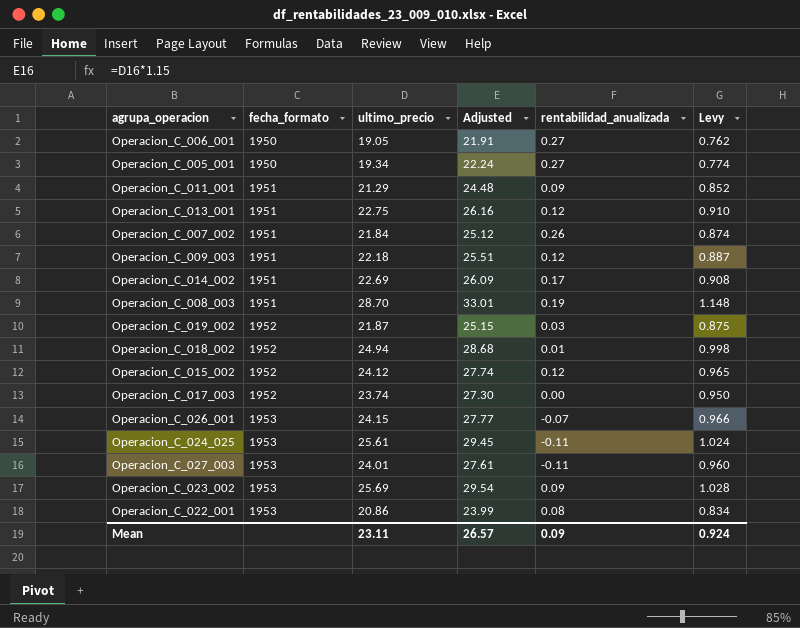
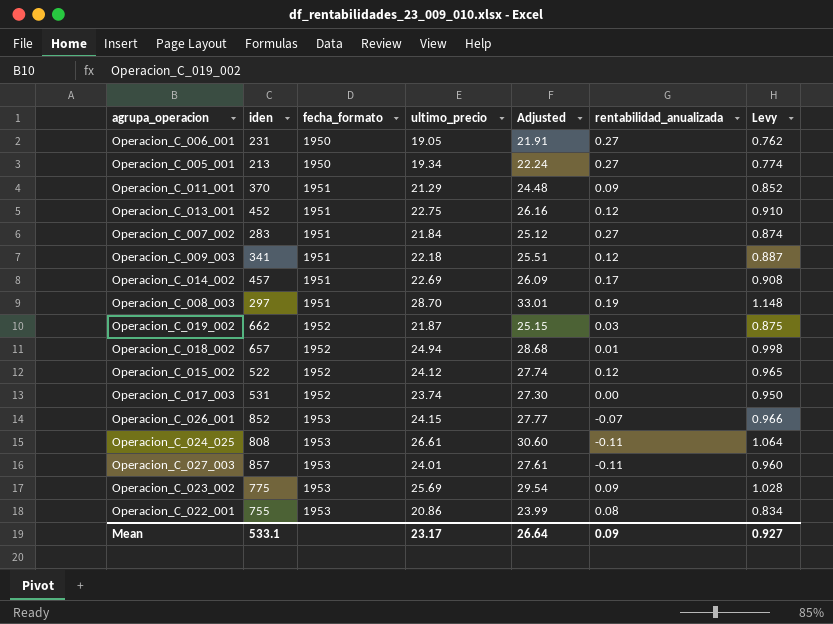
column iden | position: none -> 2
Operacion_C_007_002 | rentabilidad_anualizada: 0.26 -> 0.27
Operacion_C_024_025 | ultimo_precio: 25.61 -> 26.61
Operacion_C_024_025 | Adjusted: 29.45 -> 30.60
Operacion_C_024_025 | Levy: 1.024 -> 1.064
Mean | ultimo_precio: 23.11 -> 23.17
Mean | Adjusted: 26.57 -> 26.64
Mean | Levy: 0.924 -> 0.927

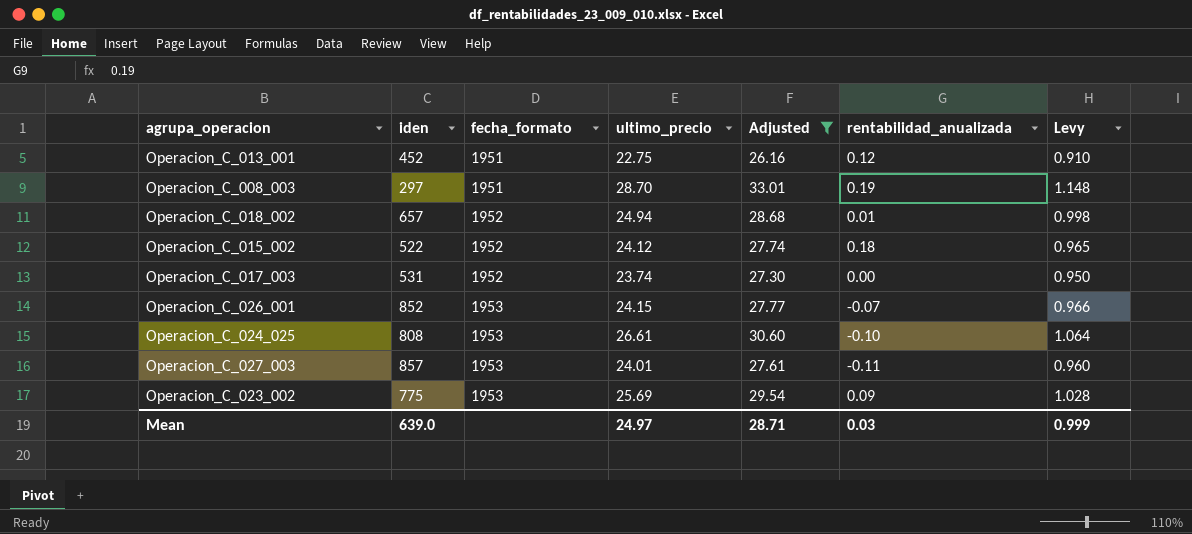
filter: none -> Adjusted >= 26.16
Operacion_C_015_002 | rentabilidad_anualizada: 0.12 -> 0.18
Operacion_C_024_025 | rentabilidad_anualizada: -0.11 -> -0.10
Mean | iden: 533.1 -> 639.0
Mean | ultimo_precio: 23.17 -> 24.97
Mean | Adjusted: 26.64 -> 28.71
Mean | rentabilidad_anualizada: 0.09 -> 0.03
Mean | Levy: 0.927 -> 0.999

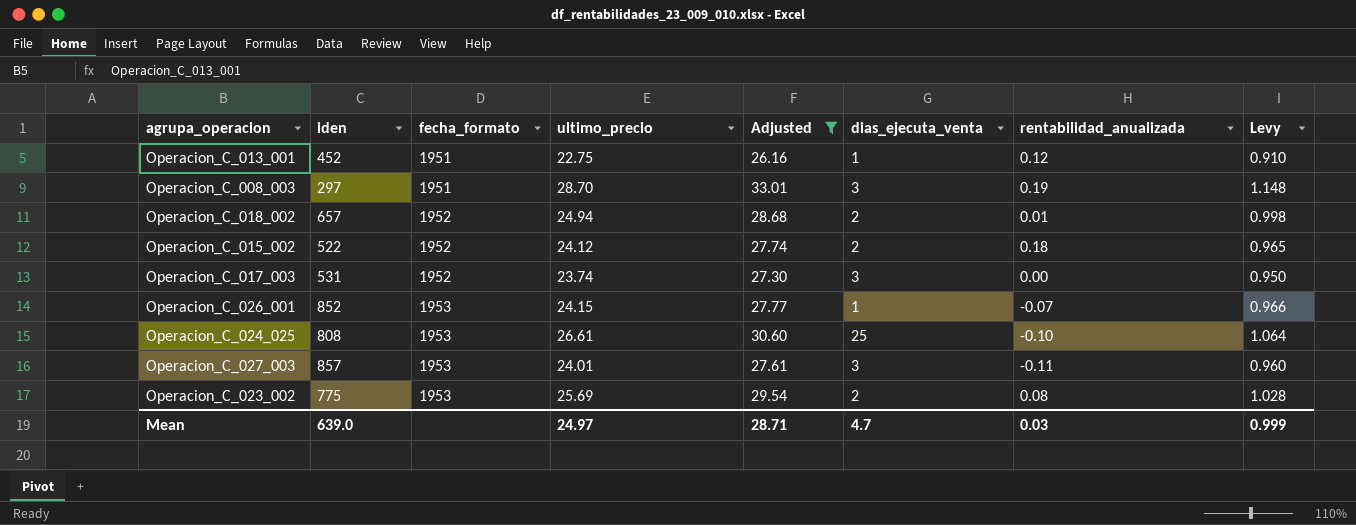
column dias_ejecuta_venta | position: none -> 6
Operacion_C_023_002 | rentabilidad_anualizada: 0.09 -> 0.08

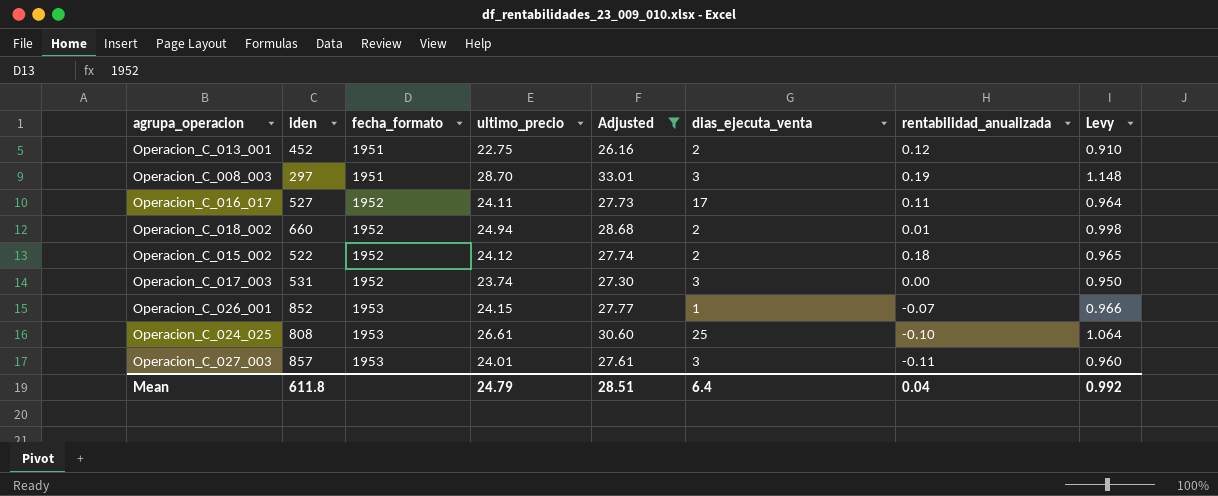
row Operacion_C_023_002: 775 | 1953 | 25.69 | 29.54 | 2 | 0.08 | 1.028 -> none
Operacion_C_013_001 | dias_ejecuta_venta: 1 -> 2
row Operacion_C_016_017: none -> 527 | 1952 | 24.11 | 27.73 | 17 | 0.11 | 0.964
Operacion_C_018_002 | iden: 657 -> 660
Mean | iden: 639.0 -> 611.8
Mean | ultimo_precio: 24.97 -> 24.79
Mean | Adjusted: 28.71 -> 28.51
Mean | dias_ejecuta_venta: 4.7 -> 6.4
Mean | rentabilidad_anualizada: 0.03 -> 0.04
Mean | Levy: 0.999 -> 0.992

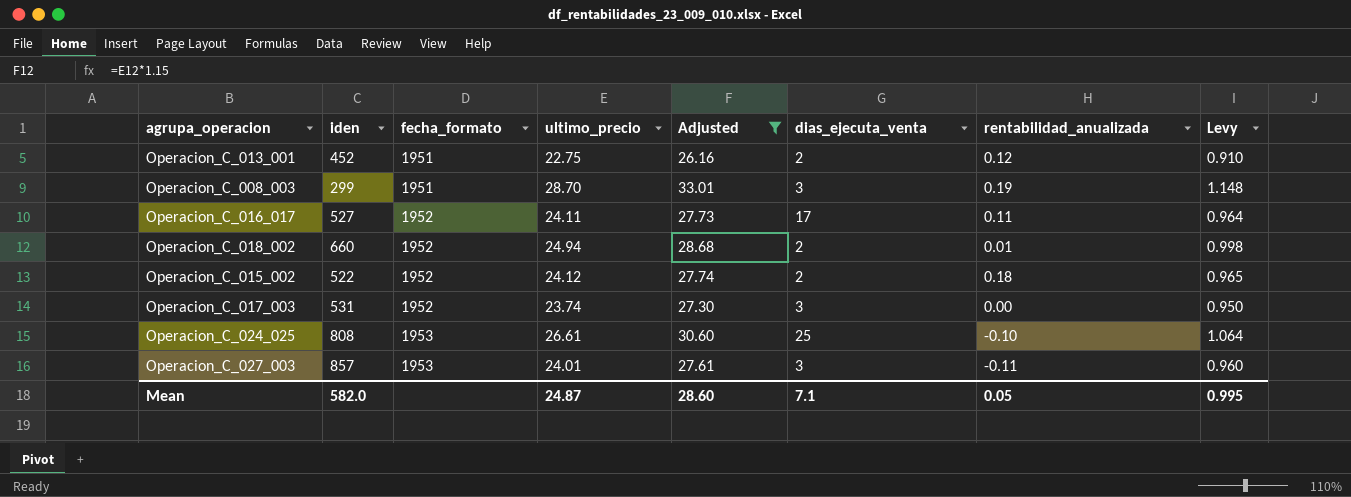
row Operacion_C_026_001: 852 | 1953 | 24.15 | 27.77 | 1 | -0.07 | 0.966 -> none
Operacion_C_008_003 | iden: 297 -> 299
Mean | iden: 611.8 -> 582.0
Mean | ultimo_precio: 24.79 -> 24.87
Mean | Adjusted: 28.51 -> 28.60
Mean | dias_ejecuta_venta: 6.4 -> 7.1
Mean | rentabilidad_anualizada: 0.04 -> 0.05
Mean | Levy: 0.992 -> 0.995

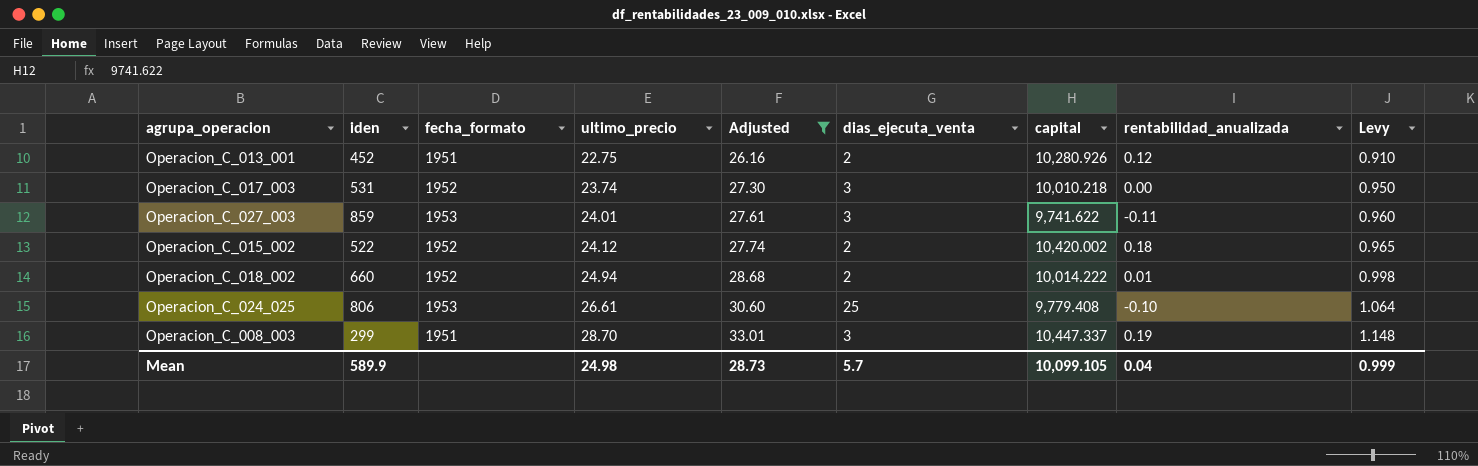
row order: fecha_formato ascending -> ultimo_precio ascending
column capital | position: none -> 7
row Operacion_C_016_017: 527 | 1952 | 24.11 | 27.73 | 17 | 0.11 | 0.964 -> none
Operacion_C_027_003 | iden: 857 -> 859
Operacion_C_024_025 | iden: 808 -> 806
Mean | iden: 582.0 -> 589.9
Mean | ultimo_precio: 24.87 -> 24.98
Mean | Adjusted: 28.60 -> 28.73
Mean | dias_ejecuta_venta: 7.1 -> 5.7
Mean | rentabilidad_anualizada: 0.05 -> 0.04
Mean | Levy: 0.995 -> 0.999

